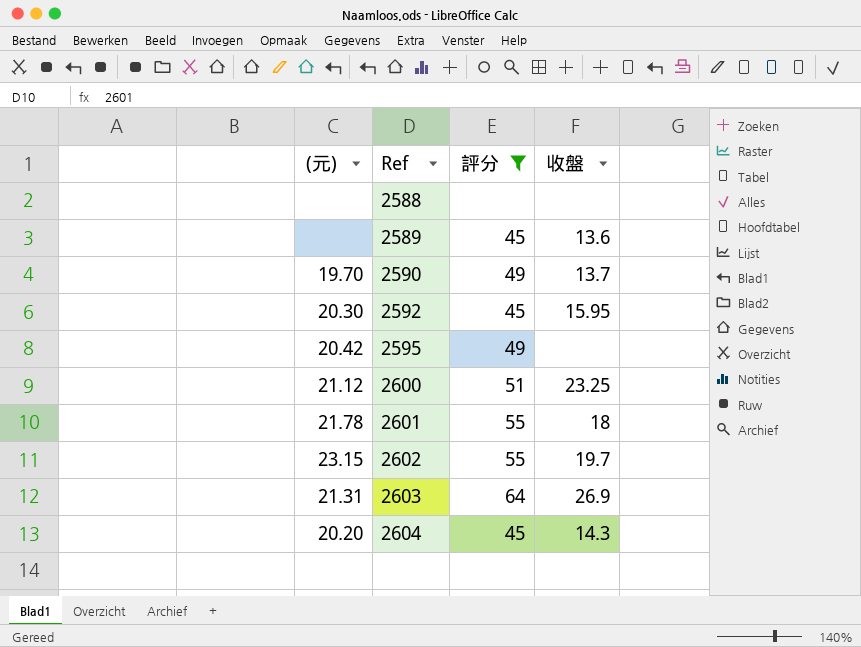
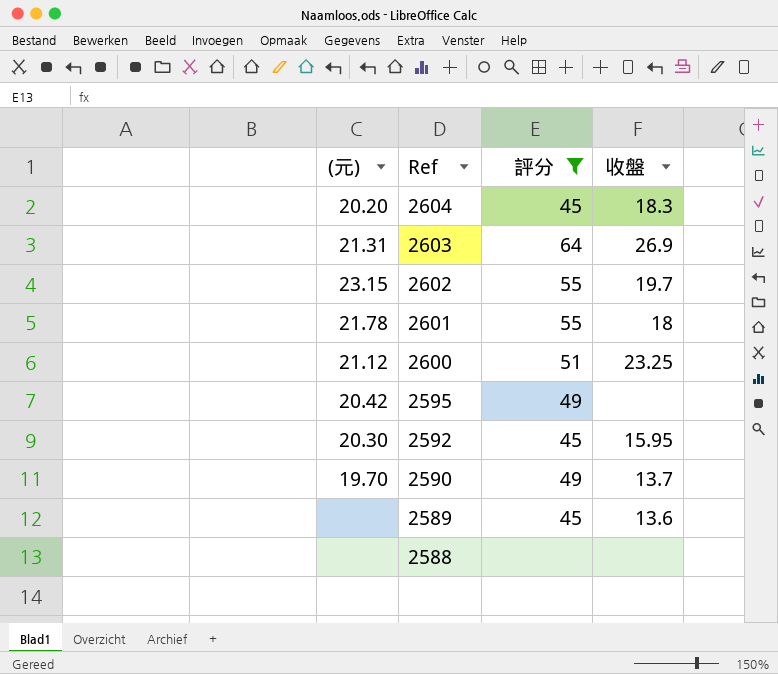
row order: Ref ascending -> Ref descending
2604 | 收盤: 14.3 -> 18.3

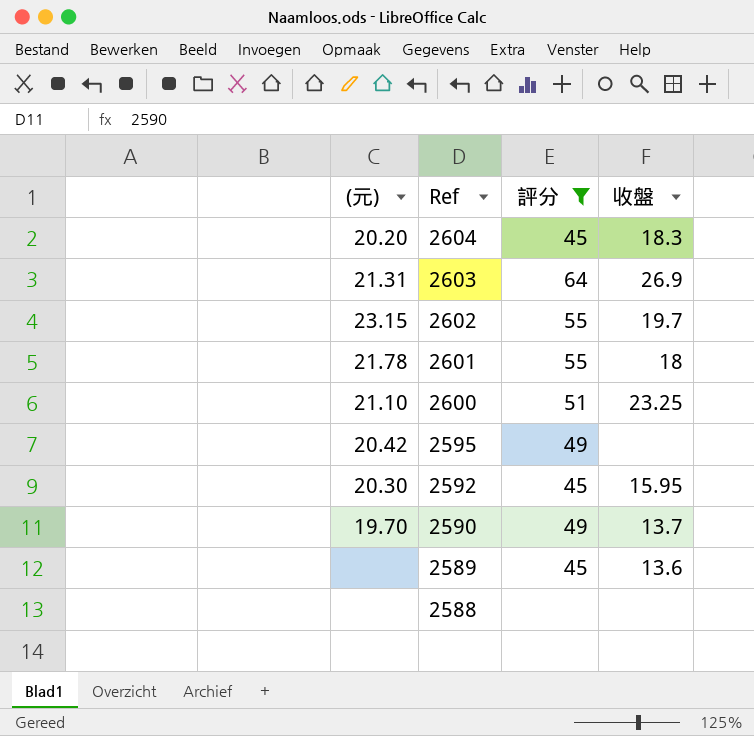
2600 | (元): 21.12 -> 21.10

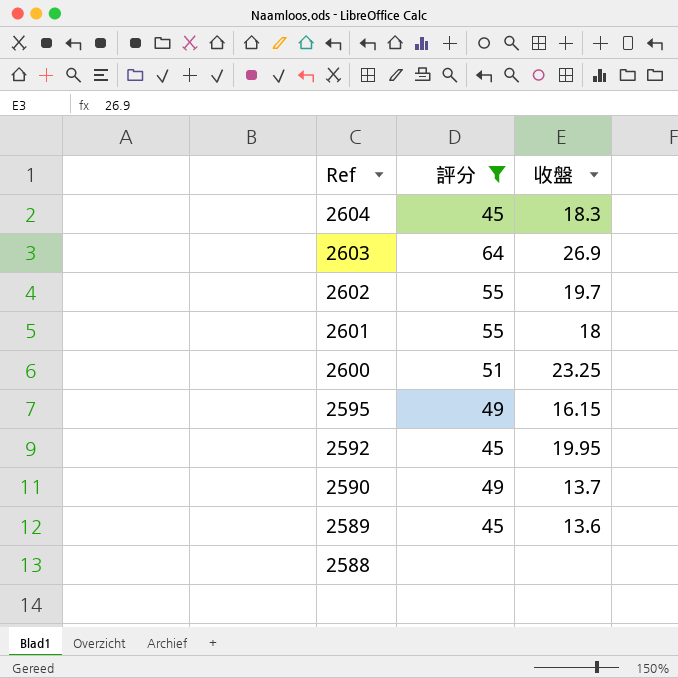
column (元) | position: 1 -> none
2595 | 收盤: none -> 16.15
2592 | 收盤: 15.95 -> 19.95

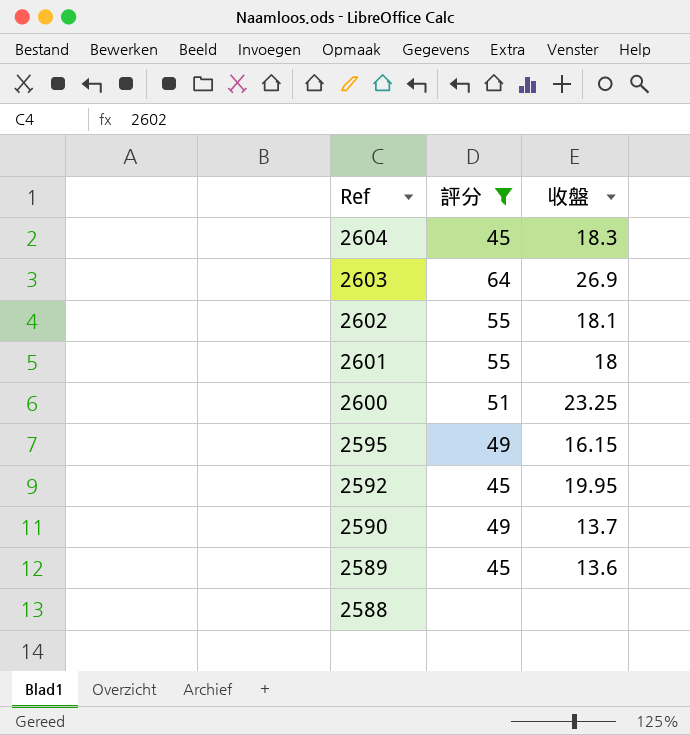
2602 | 收盤: 19.7 -> 18.1

